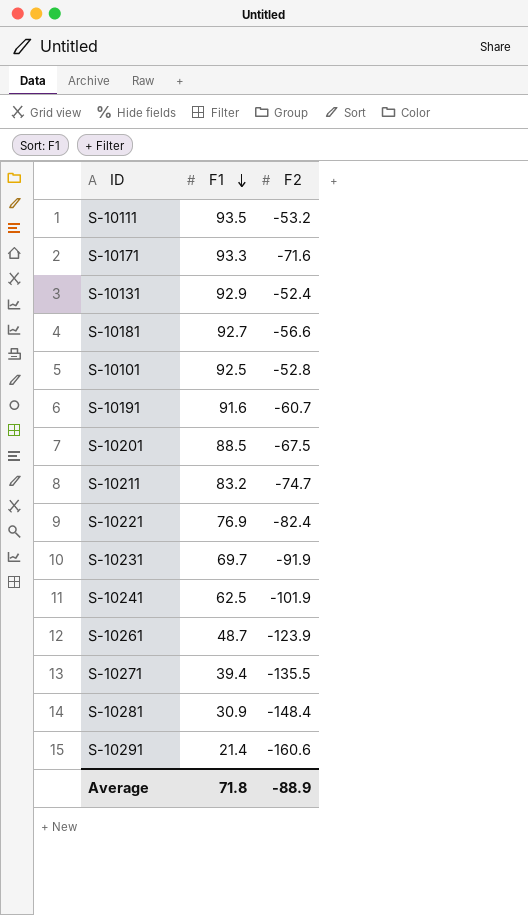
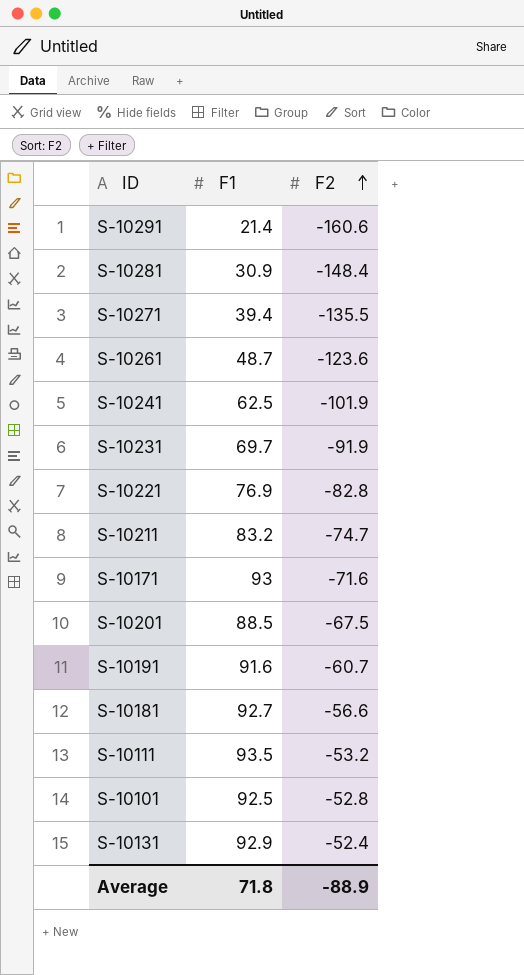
row order: F1 descending -> F2 ascending
S-10261 | F2: -123.9 -> -123.6
S-10221 | F2: -82.4 -> -82.8
S-10171 | F1: 93.3 -> 93

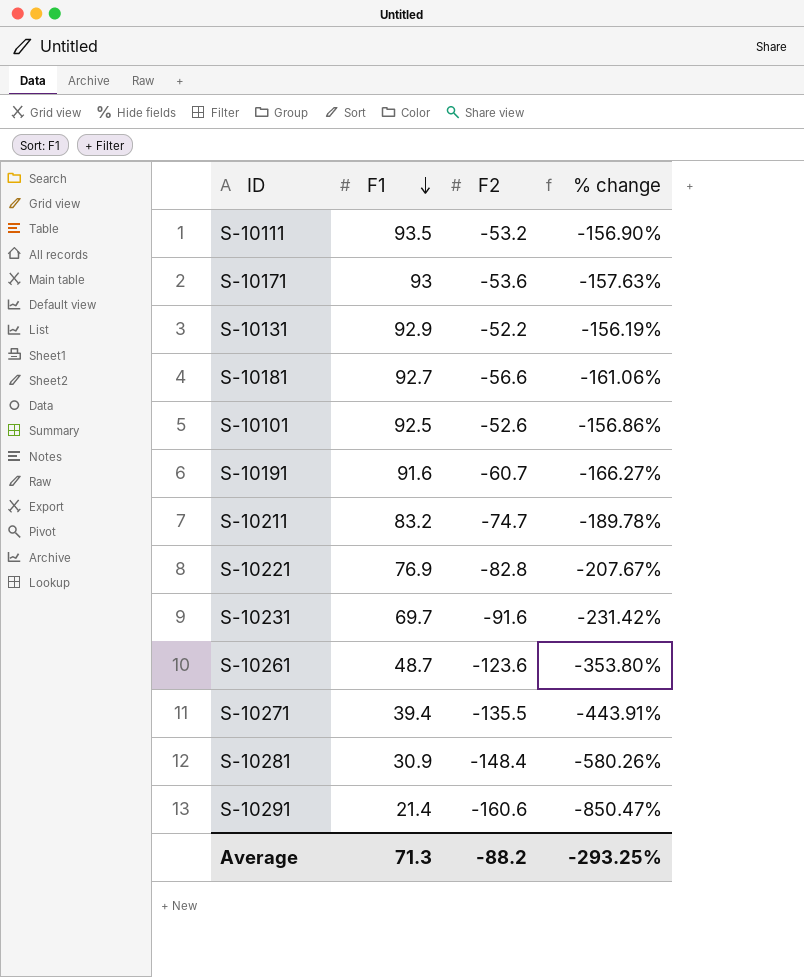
row order: F2 ascending -> F1 descending
column % change | formula: none -> ([F2] - [F1]) / [F1]
row S-10241: 62.5 | -101.9 -> none
row S-10201: 88.5 | -67.5 -> none
S-10171 | F2: -71.6 -> -53.6
S-10131 | F2: -52.4 -> -52.2
S-10101 | F2: -52.8 -> -52.6
S-10231 | F2: -91.9 -> -91.6
Average | F1: 71.8 -> 71.3
Average | F2: -88.9 -> -88.2

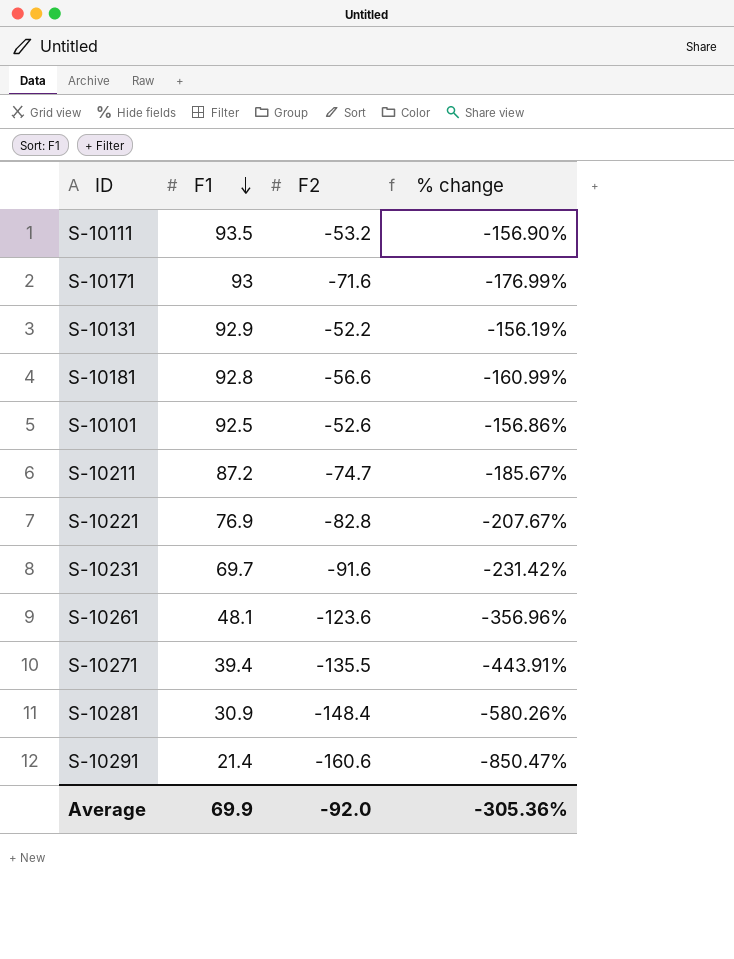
row S-10191: 91.6 | -60.7 | -166.27% -> none
S-10171 | F2: -53.6 -> -71.6
S-10171 | % change: -157.63% -> -176.99%
S-10181 | F1: 92.7 -> 92.8
S-10181 | % change: -161.06% -> -160.99%
S-10211 | F1: 83.2 -> 87.2
S-10211 | % change: -189.78% -> -185.67%
S-10261 | F1: 48.7 -> 48.1
S-10261 | % change: -353.80% -> -356.96%
Average | F1: 71.3 -> 69.9
Average | F2: -88.2 -> -92.0
Average | % change: -293.25% -> -305.36%

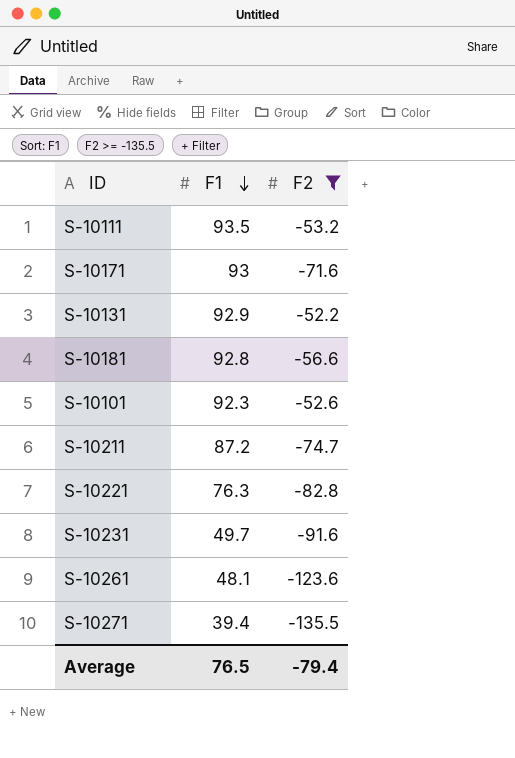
filter: none -> F2 >= -135.5
column % change | formula: ([F2] - [F1]) / [F1] -> none
S-10101 | F1: 92.5 -> 92.3
S-10221 | F1: 76.9 -> 76.3
S-10231 | F1: 69.7 -> 49.7
Average | F1: 69.9 -> 76.5
Average | F2: -92.0 -> -79.4

